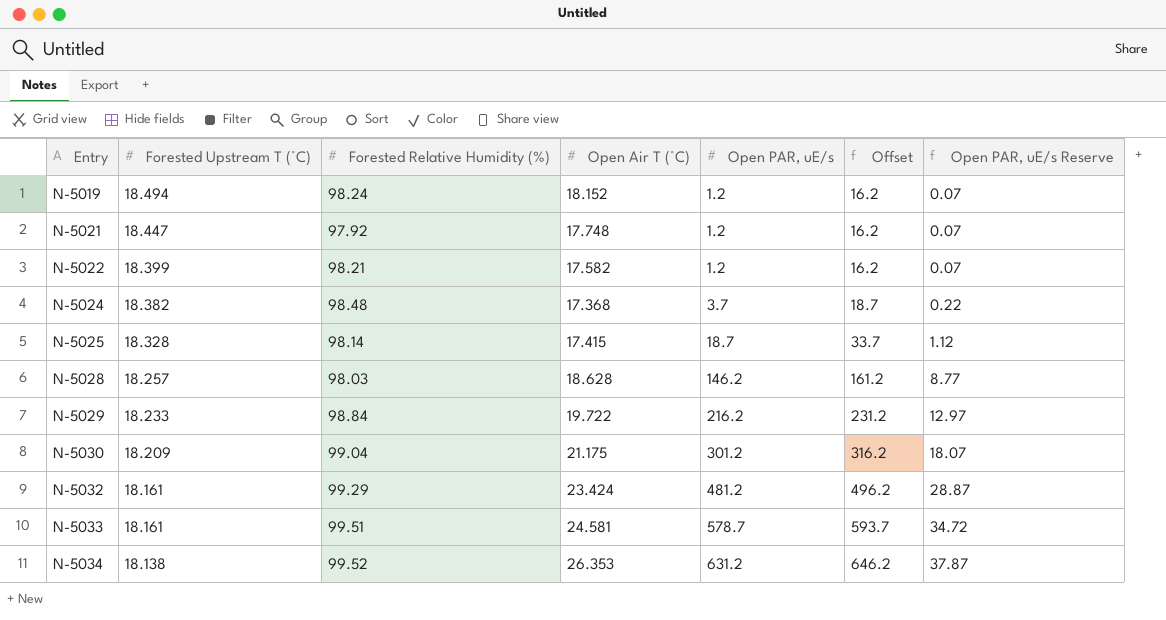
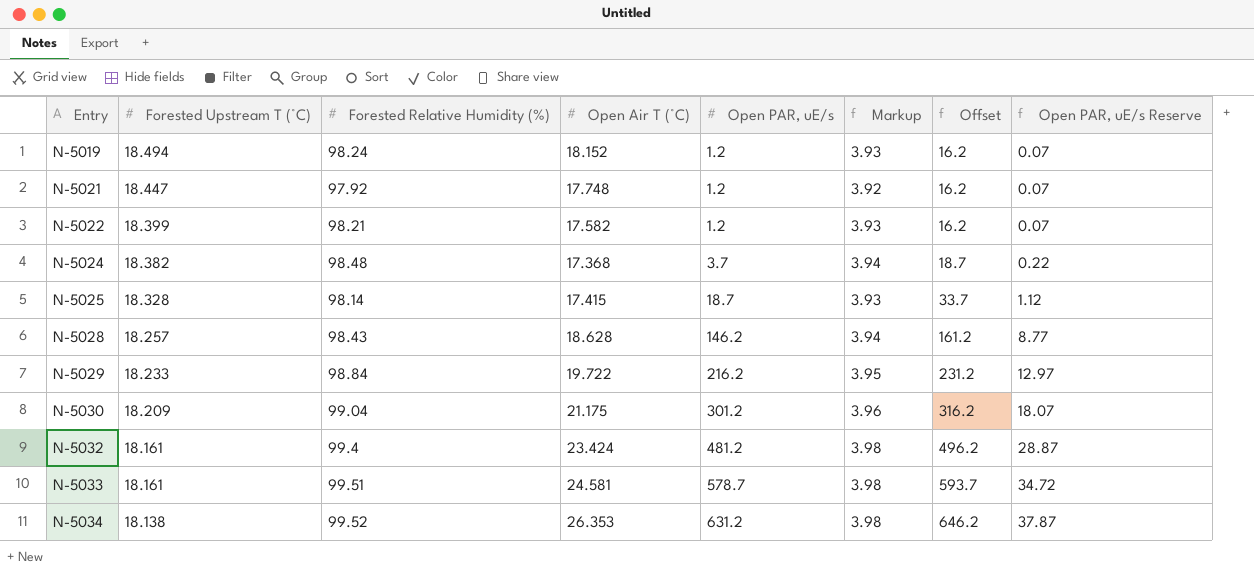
column Markup | formula: none -> [Forested Relative Humidity (%)] * 0.04
N-5028 | Forested Relative Humidity (%): 98.03 -> 98.43
N-5032 | Forested Relative Humidity (%): 99.29 -> 99.4

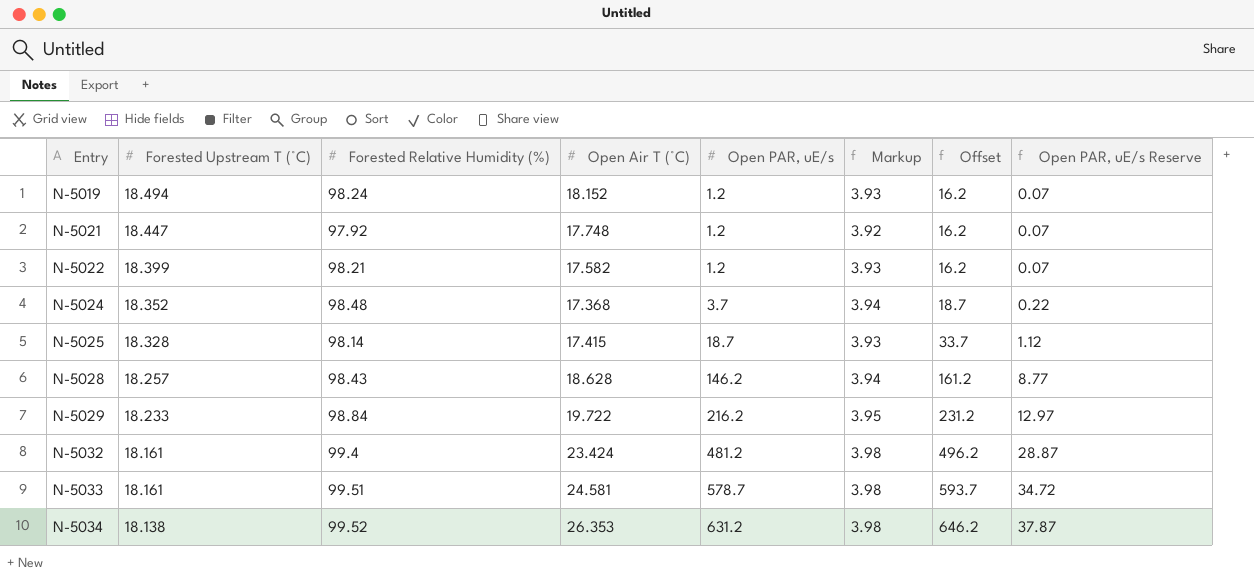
row N-5030: 18.209 | 99.04 | 21.175 | 301.2 | 3.96 | 316.2 | 18.07 -> none
N-5024 | Forested Upstream T (°C): 18.382 -> 18.352

